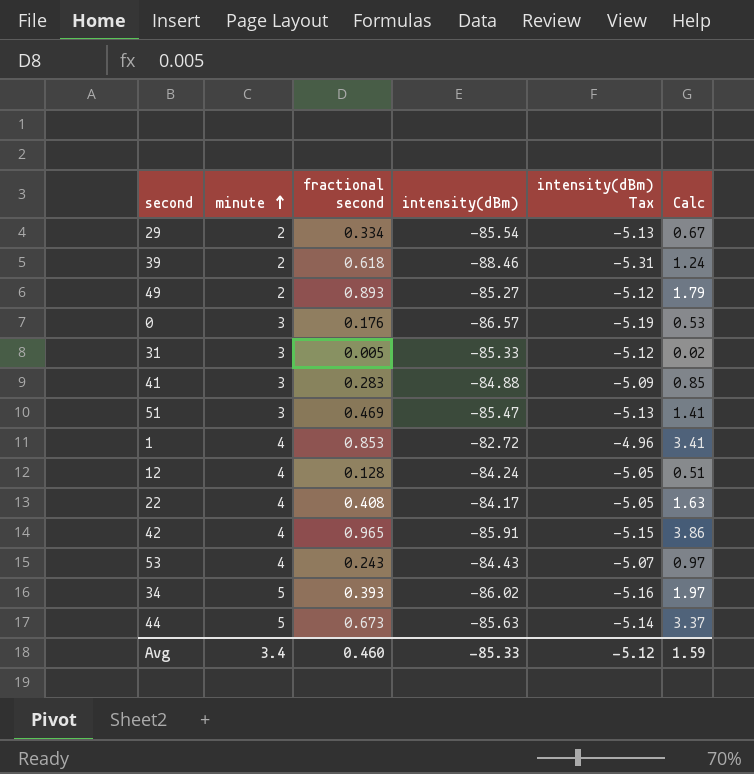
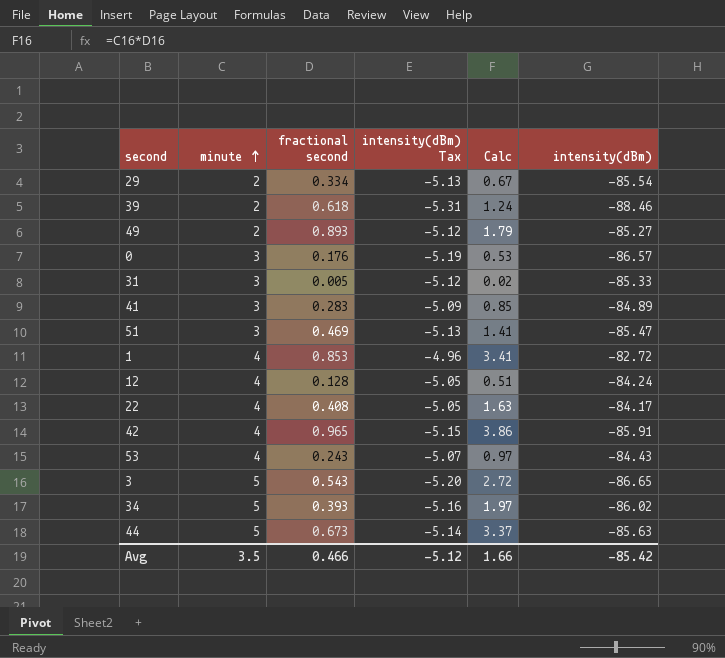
column intensity(dBm) | position: 4 -> 6
41 | intensity(dBm): -84.88 -> -84.89
row 3: none -> 5 | 0.543 | -5.20 | 2.72 | -86.65
Avg | minute: 3.4 -> 3.5
Avg | fractional second: 0.460 -> 0.466
Avg | Calc: 1.59 -> 1.66
Avg | intensity(dBm): -85.33 -> -85.42

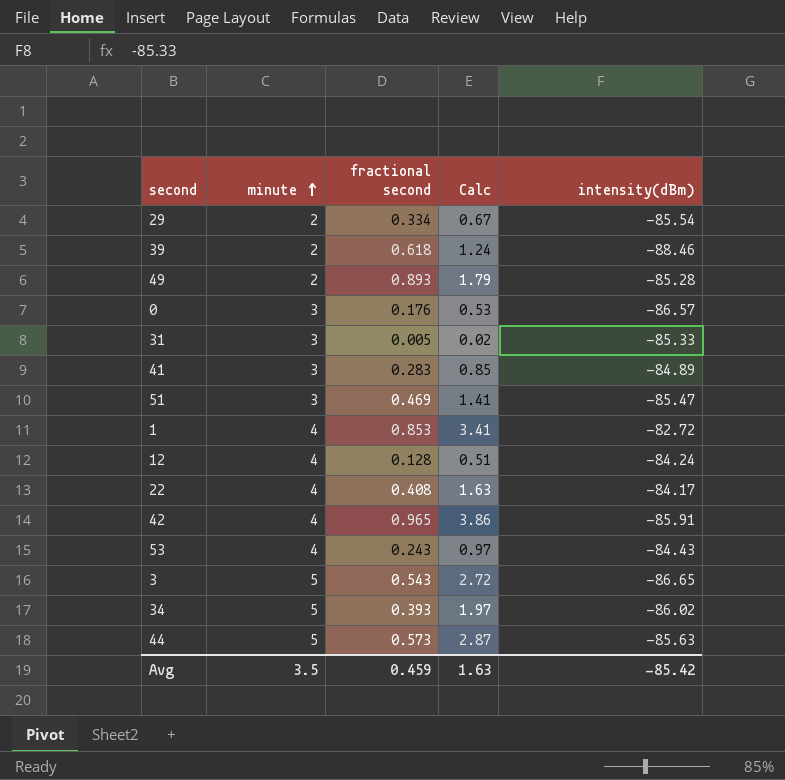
column intensity(dBm) Tax | formula: [intensity(dBm)] * 0.06 -> none
49 | intensity(dBm): -85.27 -> -85.28
44 | fractional second: 0.673 -> 0.573
44 | Calc: 3.37 -> 2.87
Avg | fractional second: 0.466 -> 0.459
Avg | Calc: 1.66 -> 1.63

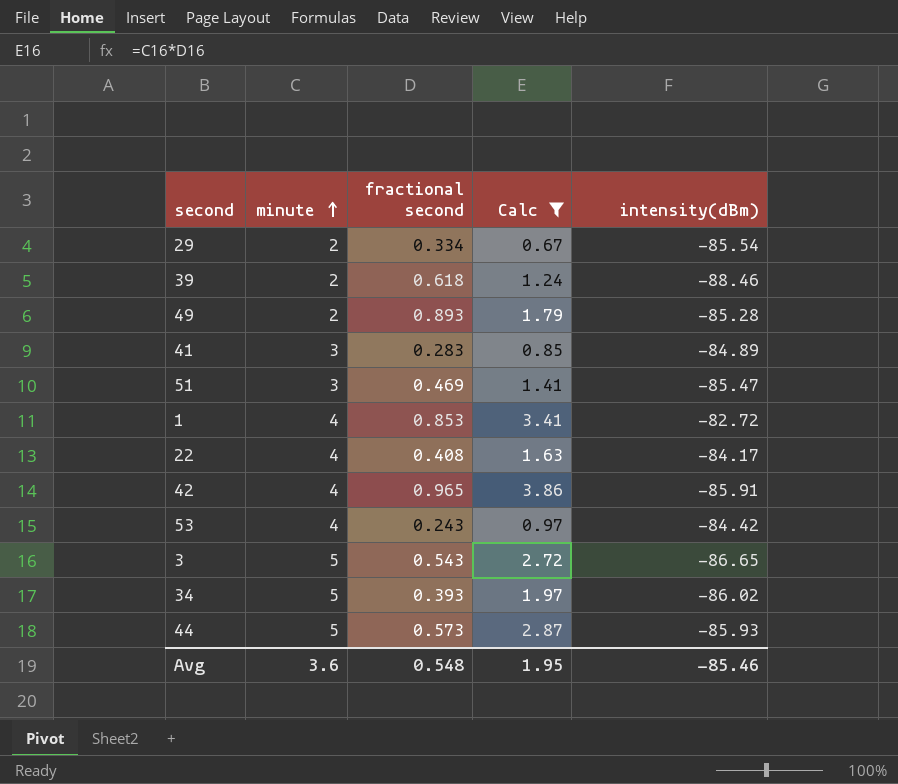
filter: none -> Calc >= 0.67
53 | intensity(dBm): -84.43 -> -84.42
44 | intensity(dBm): -85.63 -> -85.93
Avg | minute: 3.5 -> 3.6
Avg | fractional second: 0.459 -> 0.548
Avg | Calc: 1.63 -> 1.95
Avg | intensity(dBm): -85.42 -> -85.46

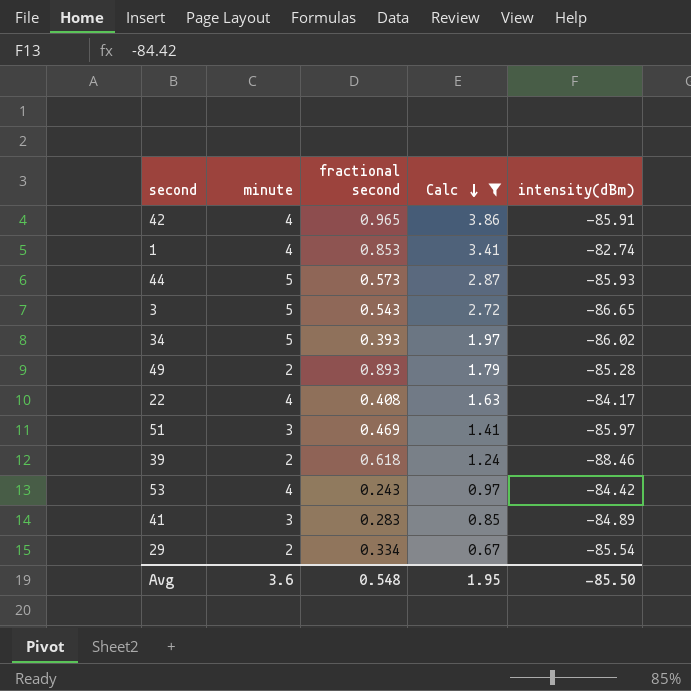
row order: minute ascending -> Calc descending
1 | intensity(dBm): -82.72 -> -82.74
51 | intensity(dBm): -85.47 -> -85.97
Avg | intensity(dBm): -85.46 -> -85.50

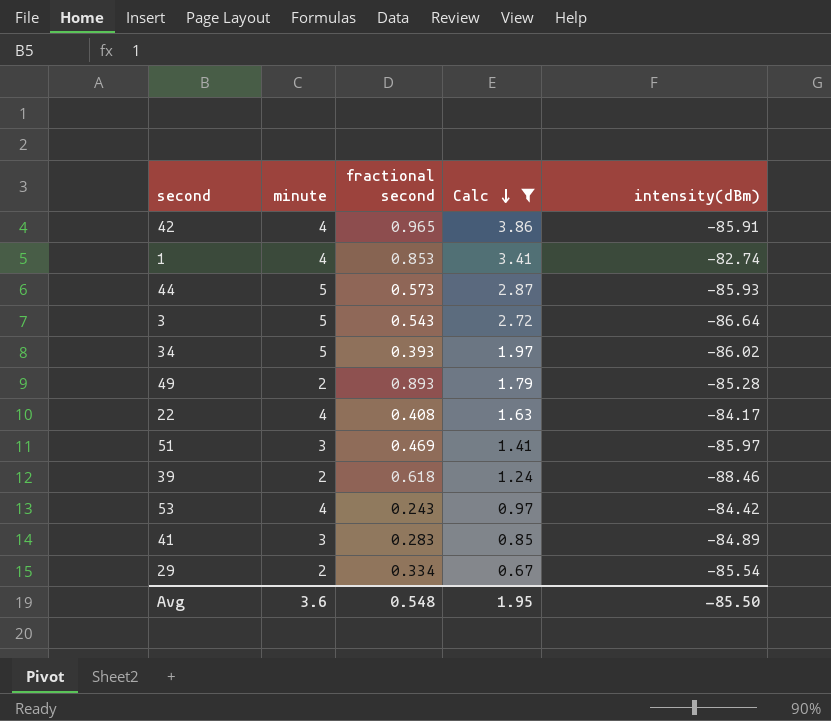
3 | intensity(dBm): -86.65 -> -86.64

